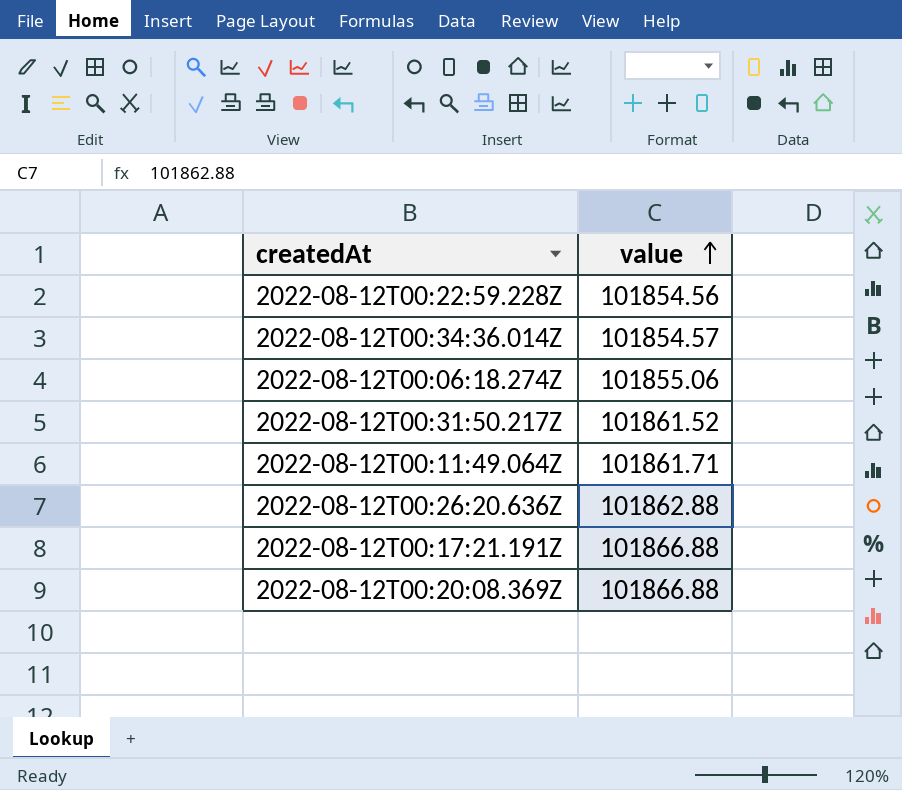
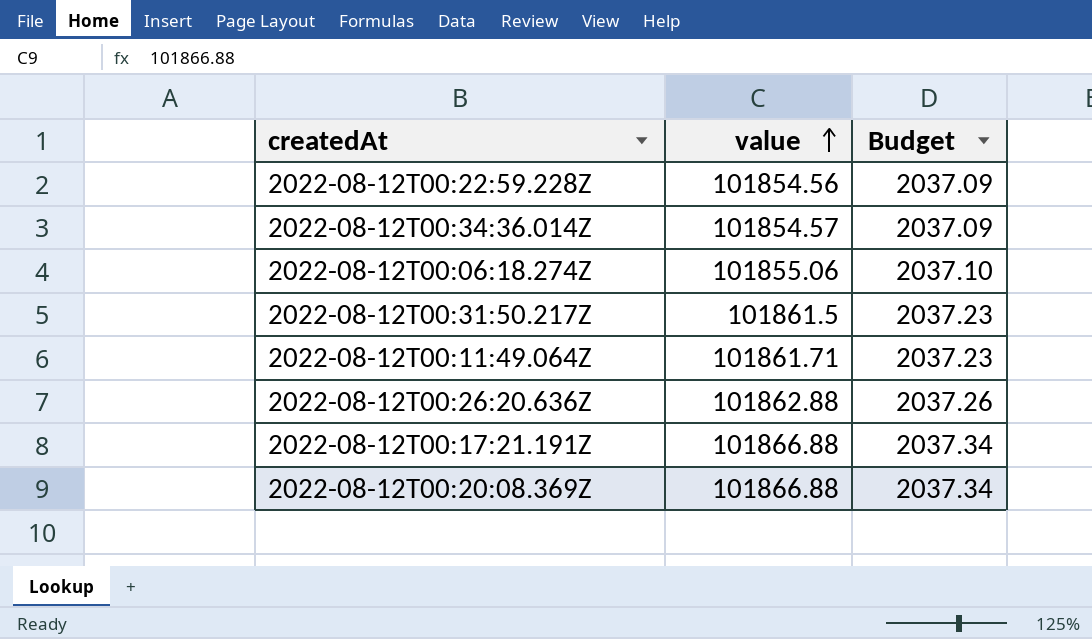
column Budget | formula: none -> [value] * 0.02
2022-08-12T00:31:50.217Z | value: 101861.52 -> 101861.5

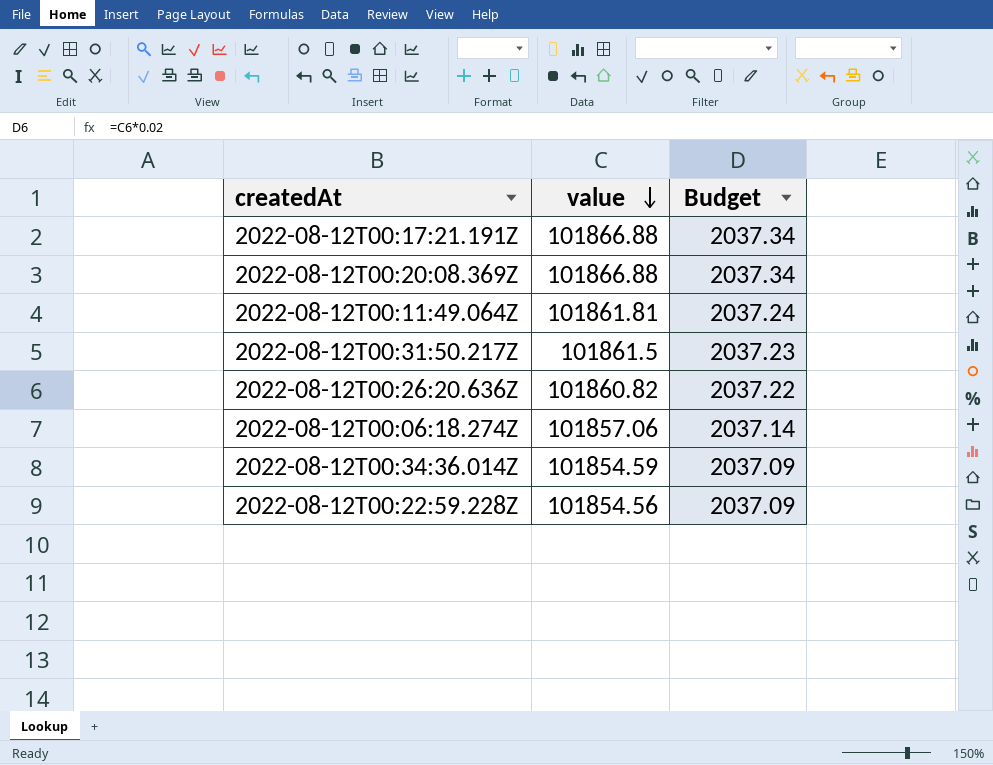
row order: value ascending -> value descending
2022-08-12T00:11:49.064Z | value: 101861.71 -> 101861.81
2022-08-12T00:11:49.064Z | Budget: 2037.23 -> 2037.24
2022-08-12T00:26:20.636Z | value: 101862.88 -> 101860.82
2022-08-12T00:26:20.636Z | Budget: 2037.26 -> 2037.22
2022-08-12T00:06:18.274Z | value: 101855.06 -> 101857.06
2022-08-12T00:06:18.274Z | Budget: 2037.10 -> 2037.14
2022-08-12T00:34:36.014Z | value: 101854.57 -> 101854.59

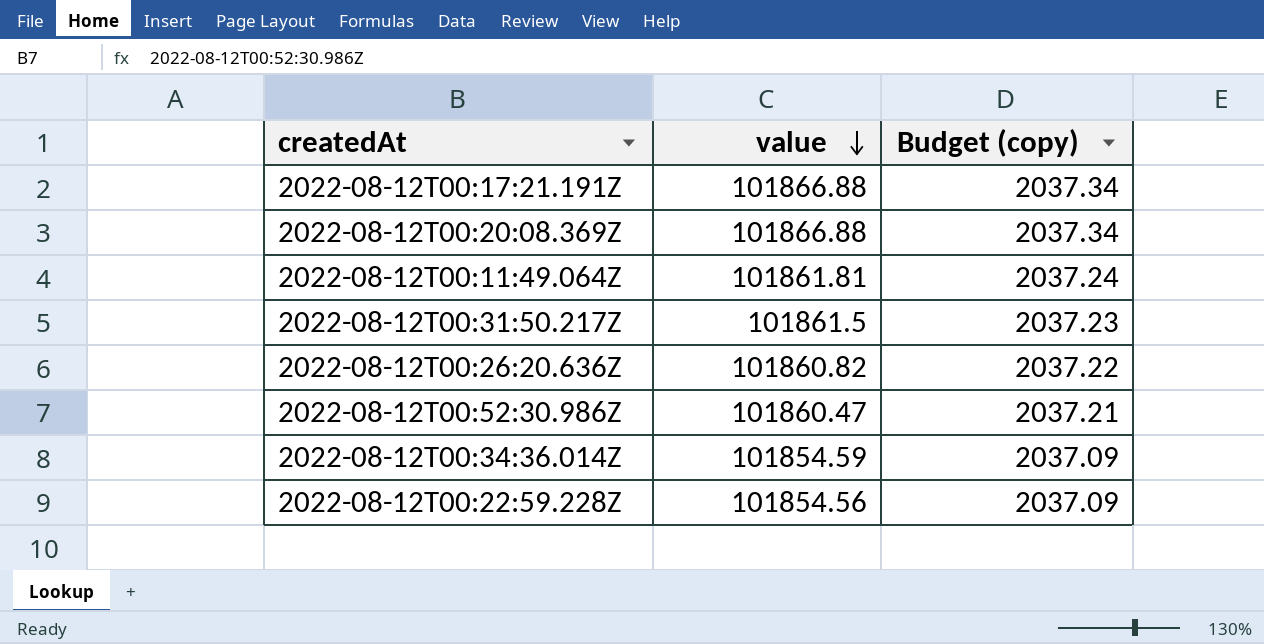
column name: Budget -> Budget (copy)
row 2022-08-12T00:06:18.274Z: 101857.06 | 2037.14 -> none
row 2022-08-12T00:52:30.986Z: none -> 101860.47 | 2037.21

